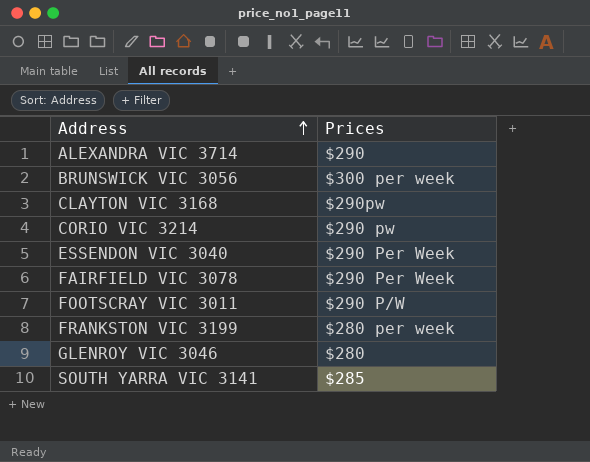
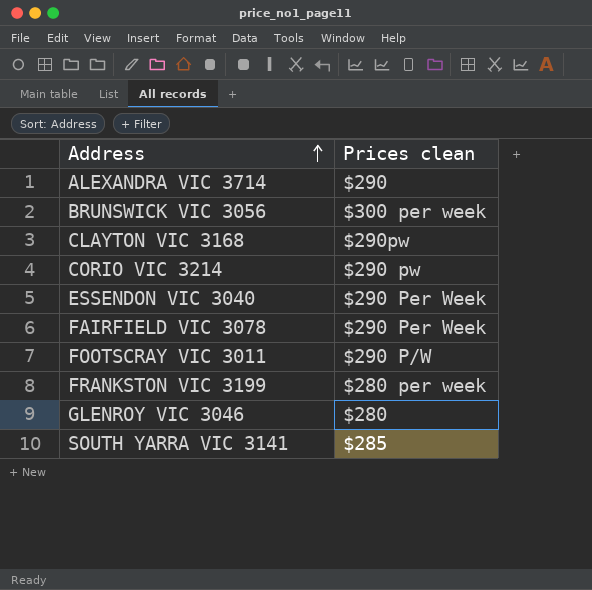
column name: Prices -> Prices clean

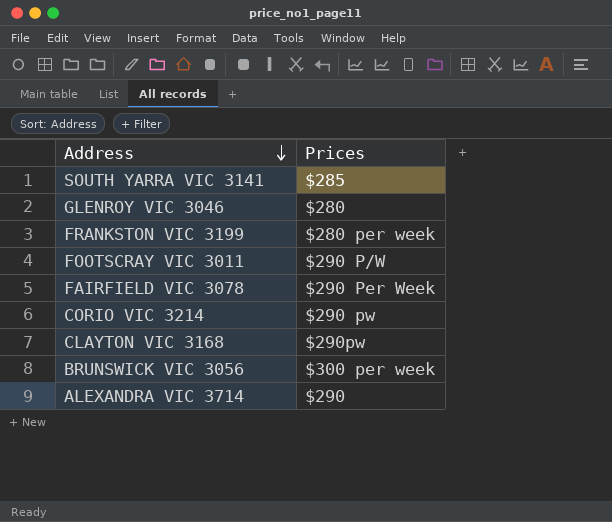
row order: Address ascending -> Address descending
column name: Prices clean -> Prices
row ESSENDON VIC 3040: $290 Per Week -> none

